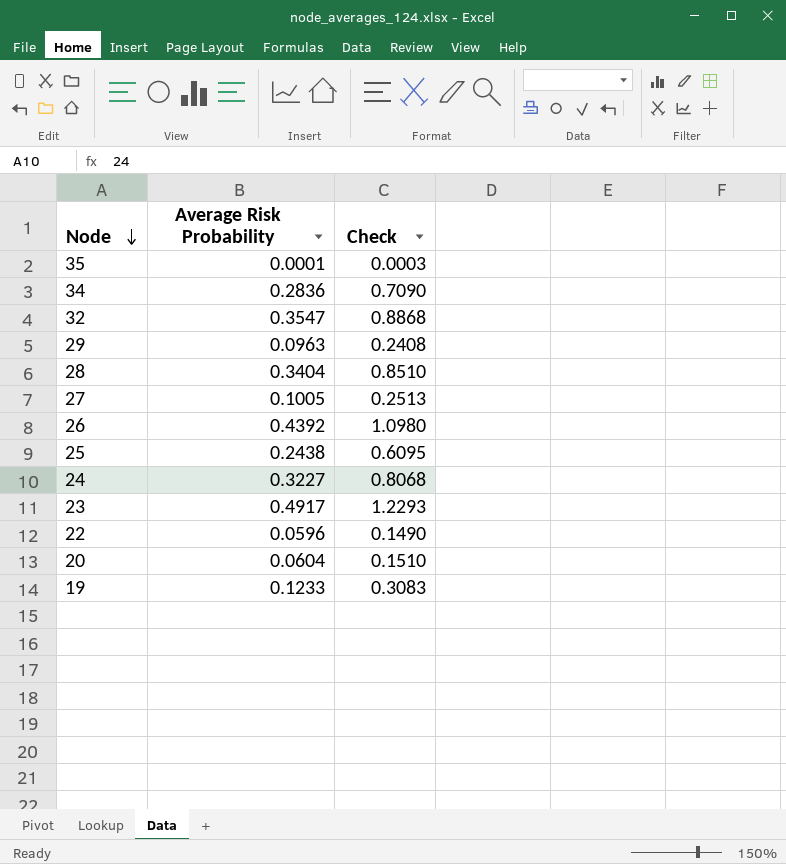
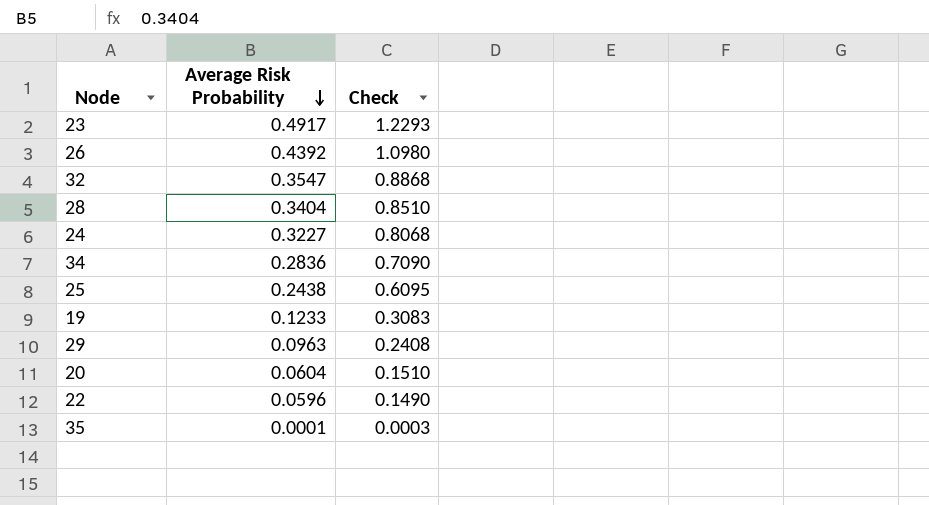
row order: Node descending -> Average Risk Probability descending
row 27: 0.1005 | 0.2513 -> none

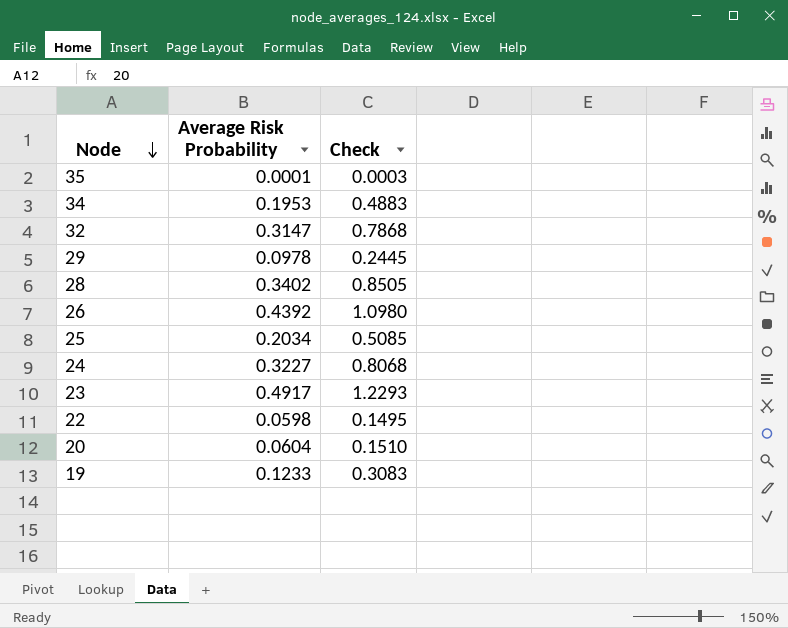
row order: Average Risk Probability descending -> Node descending
34 | Average Risk Probability: 0.2836 -> 0.1953
34 | Check: 0.7090 -> 0.4883
32 | Average Risk Probability: 0.3547 -> 0.3147
32 | Check: 0.8868 -> 0.7868
29 | Average Risk Probability: 0.0963 -> 0.0978
29 | Check: 0.2408 -> 0.2445
28 | Average Risk Probability: 0.3404 -> 0.3402
28 | Check: 0.8510 -> 0.8505
25 | Average Risk Probability: 0.2438 -> 0.2034
25 | Check: 0.6095 -> 0.5085
22 | Average Risk Probability: 0.0596 -> 0.0598
22 | Check: 0.1490 -> 0.1495

